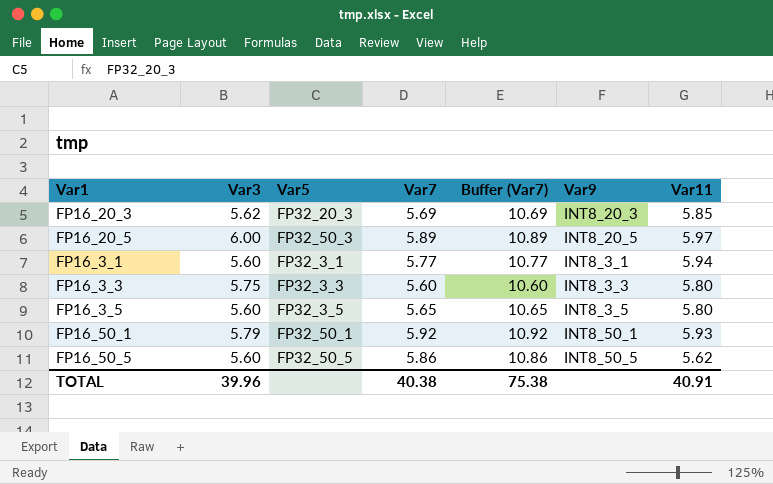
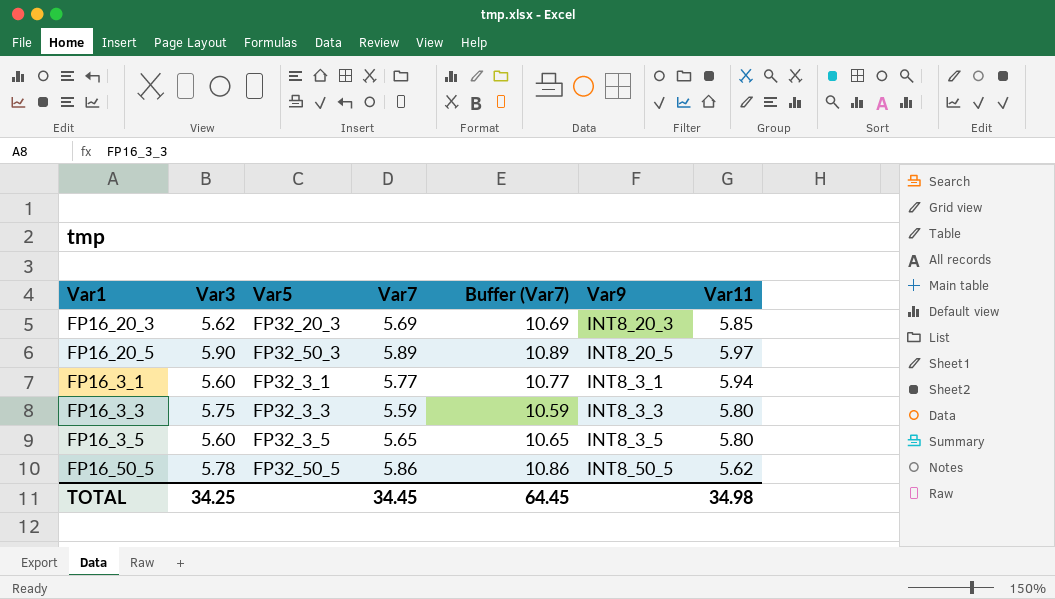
row FP16_50_1: 5.79 | FP32_50_1 | 5.92 | 10.92 | INT8_50_1 | 5.93 -> none
FP16_20_5 | Var3: 6.00 -> 5.90
FP16_3_3 | Var7: 5.60 -> 5.59
FP16_3_3 | Buffer (Var7): 10.60 -> 10.59
FP16_50_5 | Var3: 5.60 -> 5.78
TOTAL | Var3: 39.96 -> 34.25
TOTAL | Var7: 40.38 -> 34.45
TOTAL | Buffer (Var7): 75.38 -> 64.45
TOTAL | Var11: 40.91 -> 34.98

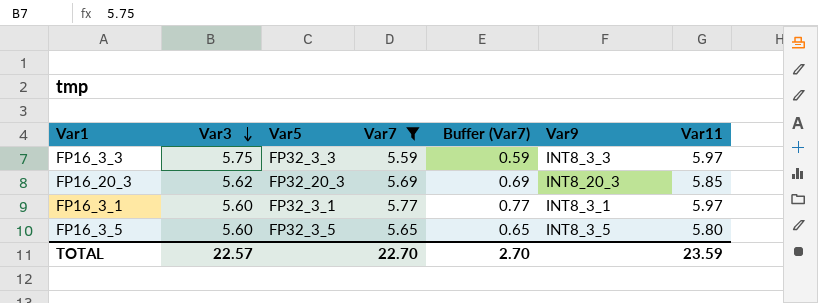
filter: none -> Var7 <= 5.77
row order: none -> Var3 descending
column Buffer (Var7) | formula: [Var7] + 5 -> [Var7] - 5
FP16_3_3 | Var11: 5.80 -> 5.97
FP16_3_1 | Var11: 5.94 -> 5.97
TOTAL | Var3: 34.25 -> 22.57
TOTAL | Var7: 34.45 -> 22.70
TOTAL | Buffer (Var7): 64.45 -> 2.70
TOTAL | Var11: 34.98 -> 23.59

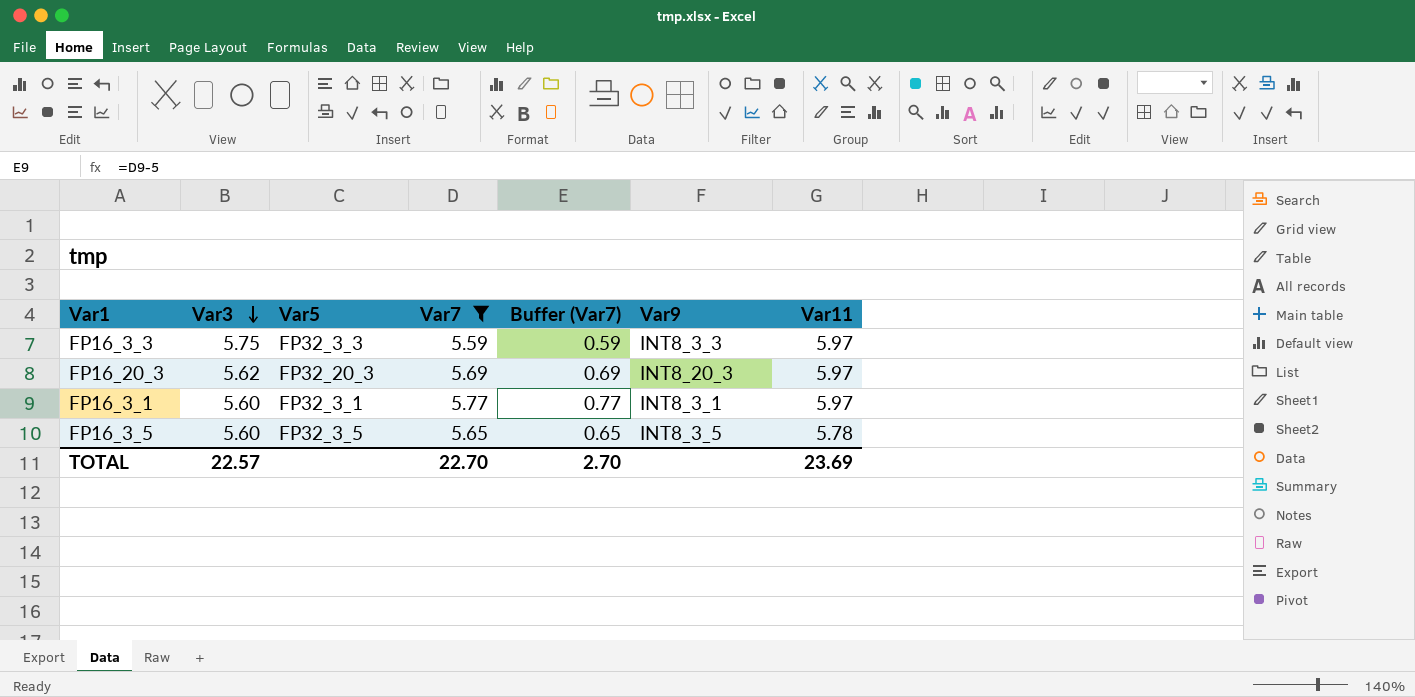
FP16_20_3 | Var11: 5.85 -> 5.97
FP16_3_5 | Var11: 5.80 -> 5.78
TOTAL | Var11: 23.59 -> 23.69

